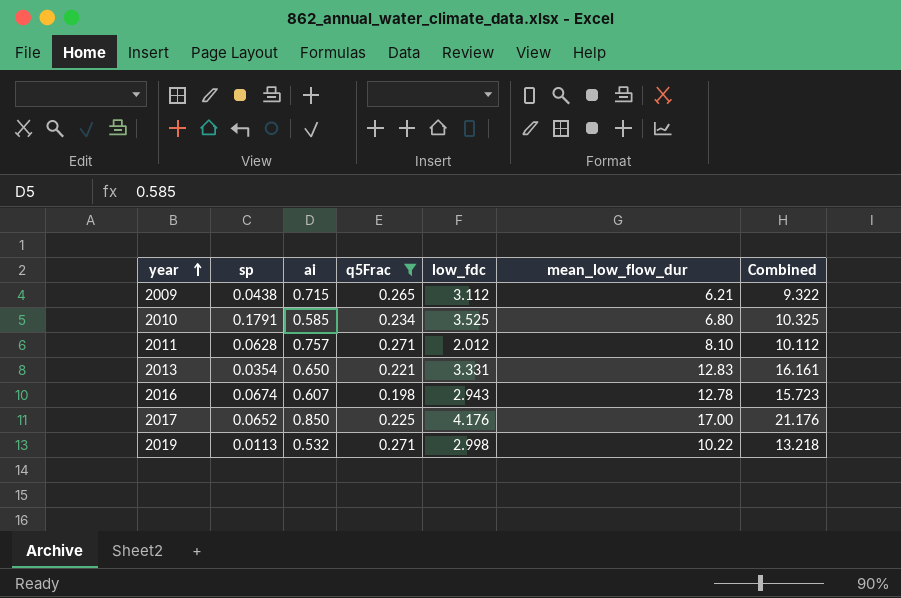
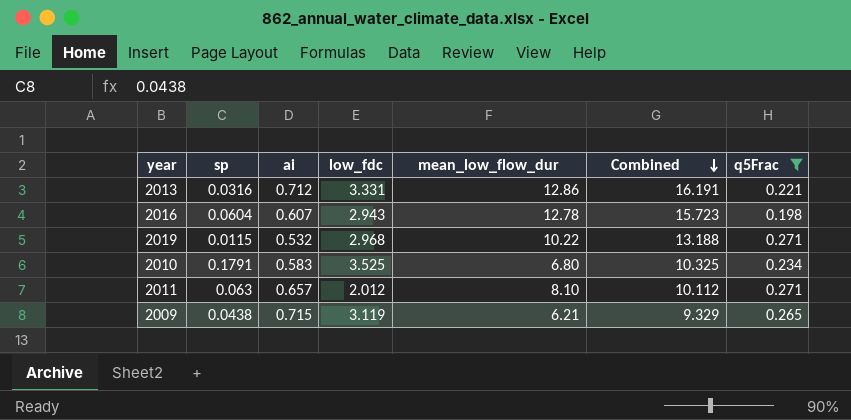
row order: year ascending -> Combined descending
column q5Frac | position: 4 -> 7
row 2017: 0.0652 | 0.850 | 0.225 | 4.176 | 17.00 | 21.176 -> none
2013 | sp: 0.0354 -> 0.0316
2013 | ai: 0.650 -> 0.712
2013 | mean_low_flow_dur: 12.83 -> 12.86
2013 | Combined: 16.161 -> 16.191
2016 | sp: 0.0674 -> 0.0604
2019 | sp: 0.0113 -> 0.0115
2019 | low_fdc: 2.998 -> 2.968
2019 | Combined: 13.218 -> 13.188
2010 | ai: 0.585 -> 0.583
2011 | sp: 0.0628 -> 0.063
2011 | ai: 0.757 -> 0.657
2009 | low_fdc: 3.112 -> 3.119
2009 | Combined: 9.322 -> 9.329

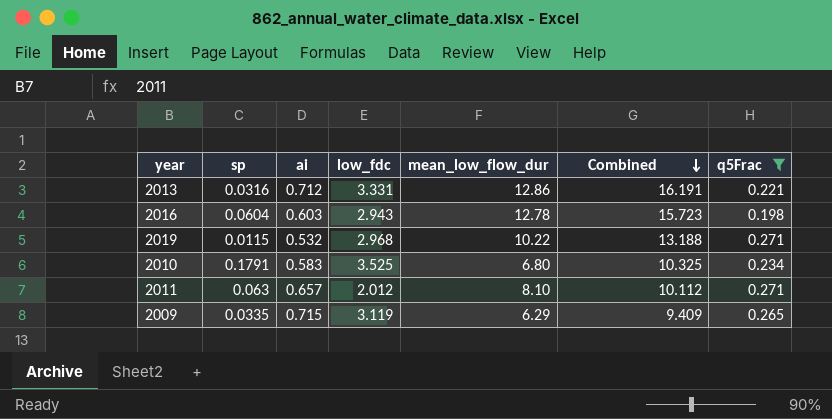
2016 | ai: 0.607 -> 0.603
2009 | sp: 0.0438 -> 0.0335
2009 | mean_low_flow_dur: 6.21 -> 6.29
2009 | Combined: 9.329 -> 9.409

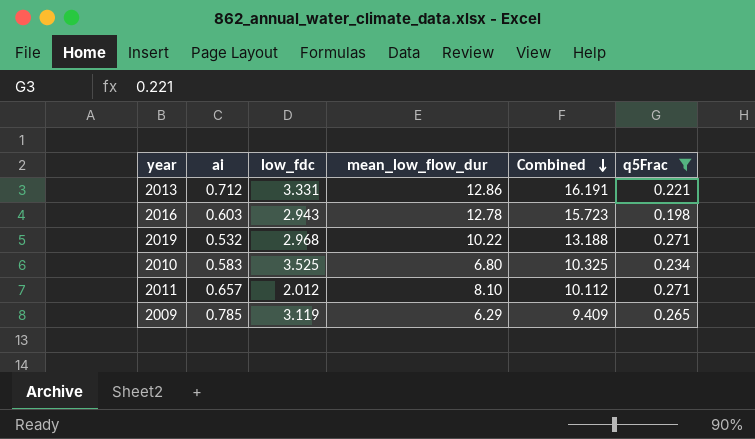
column sp | position: 2 -> none
2009 | ai: 0.715 -> 0.785

